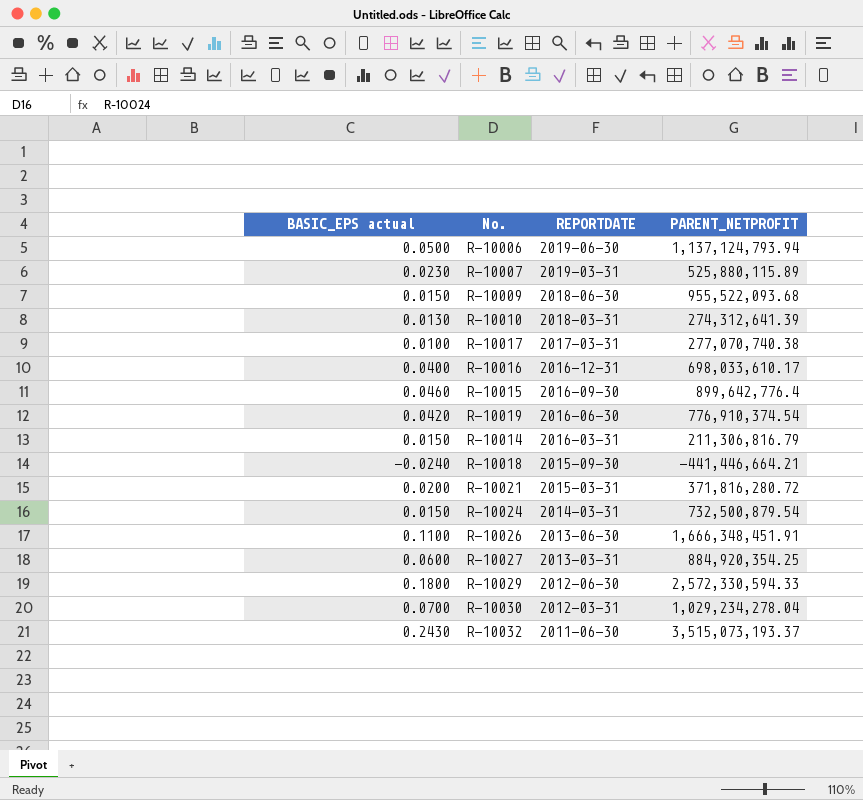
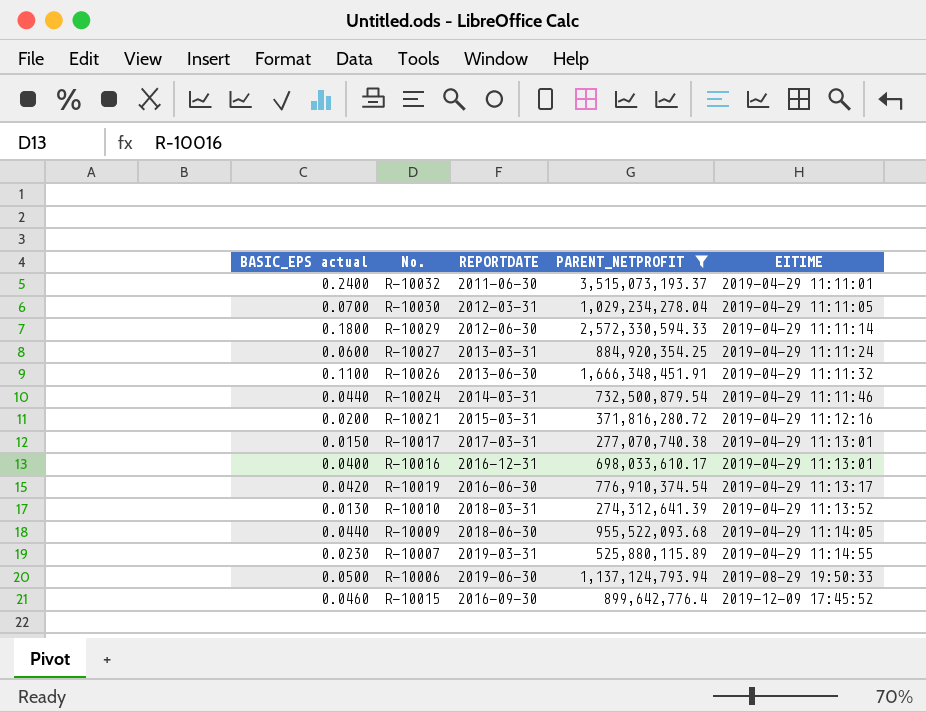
filter: none -> PARENT_NETPROFIT >= 274,312,641.39
row order: REPORTDATE descending -> EITIME ascending
column EITIME | position: none -> 5
R-10032 | BASIC_EPS actual: 0.2430 -> 0.2400
R-10024 | BASIC_EPS actual: 0.0150 -> 0.0440
R-10017 | BASIC_EPS actual: 0.0100 -> 0.0150
R-10009 | BASIC_EPS actual: 0.0150 -> 0.0440

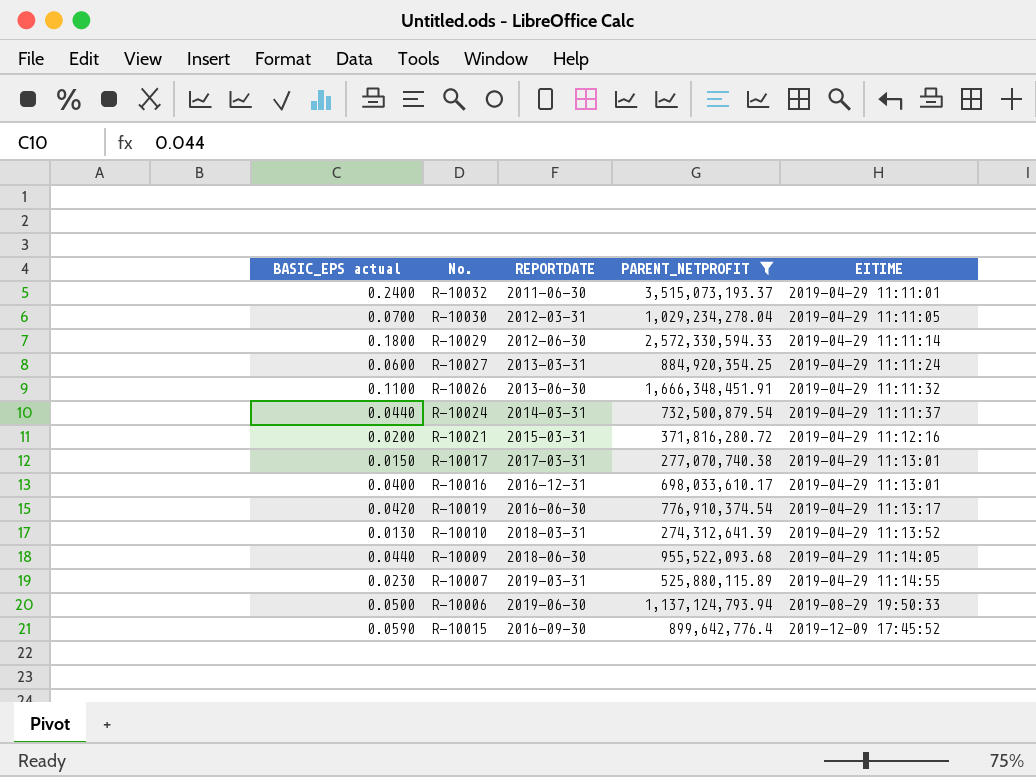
R-10024 | EITIME: 2019-04-29 11:11:46 -> 2019-04-29 11:11:37
R-10015 | BASIC_EPS actual: 0.0460 -> 0.0590

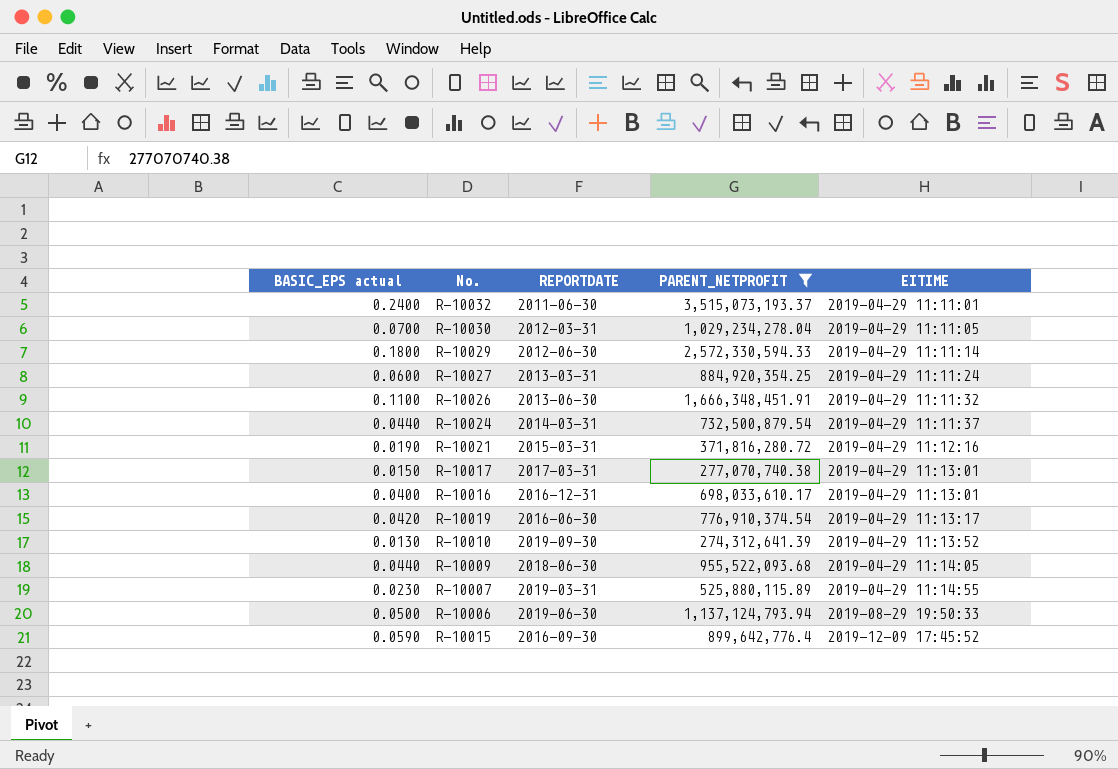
R-10021 | BASIC_EPS actual: 0.0200 -> 0.0190
R-10010 | REPORTDATE: 2018-03-31 -> 2019-09-30

